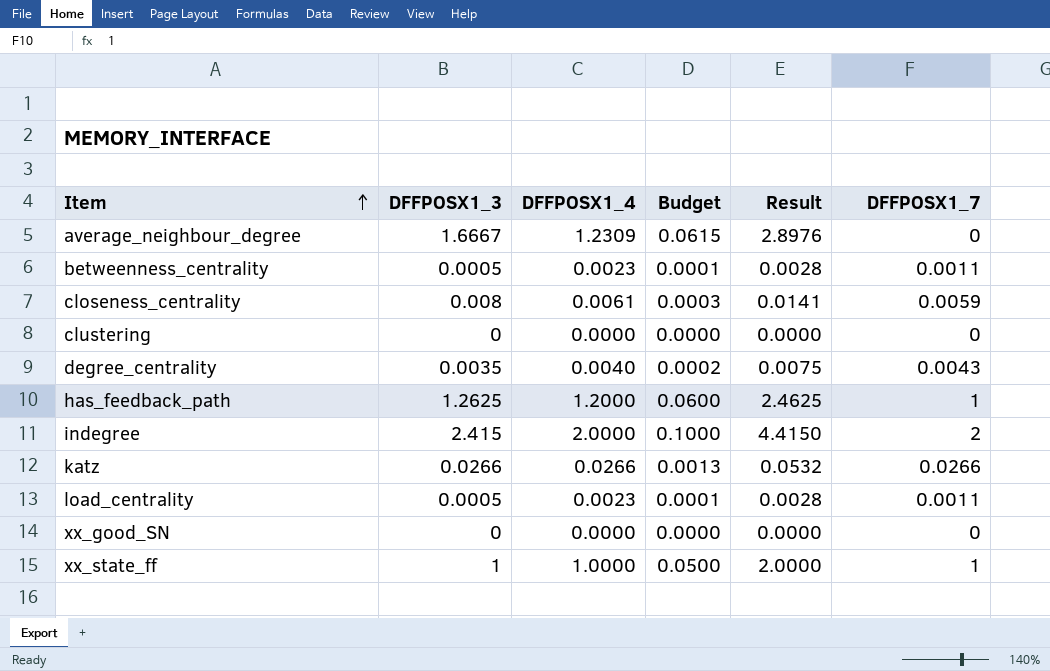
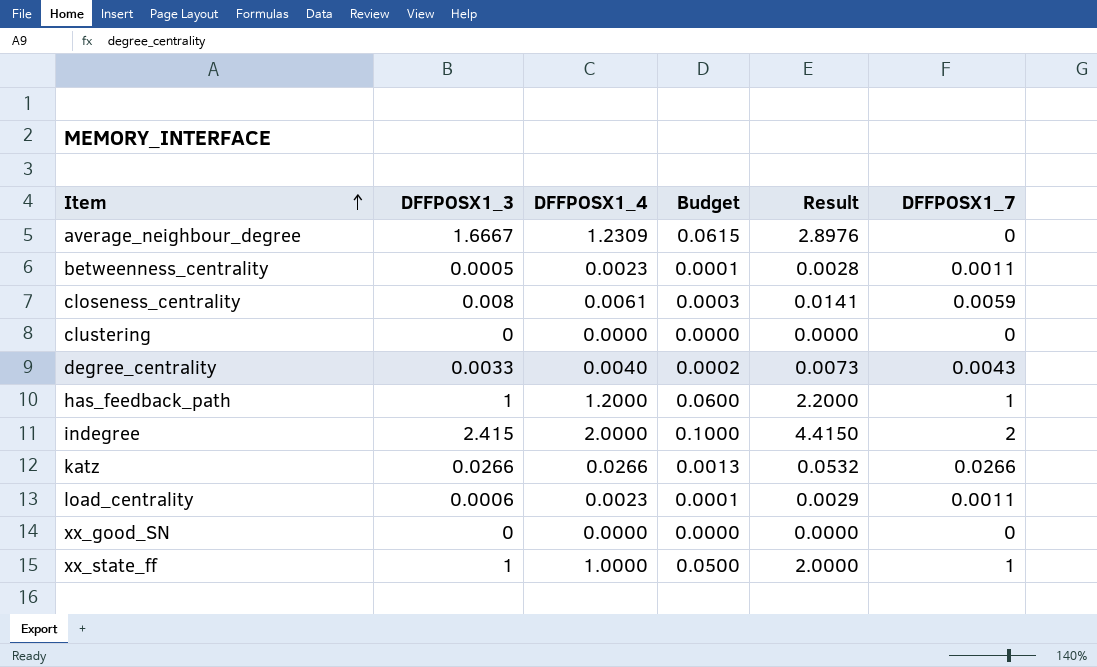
degree_centrality | DFFPOSX1_3: 0.0035 -> 0.0033
degree_centrality | Result: 0.0075 -> 0.0073
has_feedback_path | DFFPOSX1_3: 1.2625 -> 1
has_feedback_path | Result: 2.4625 -> 2.2000
load_centrality | DFFPOSX1_3: 0.0005 -> 0.0006
load_centrality | Result: 0.0028 -> 0.0029

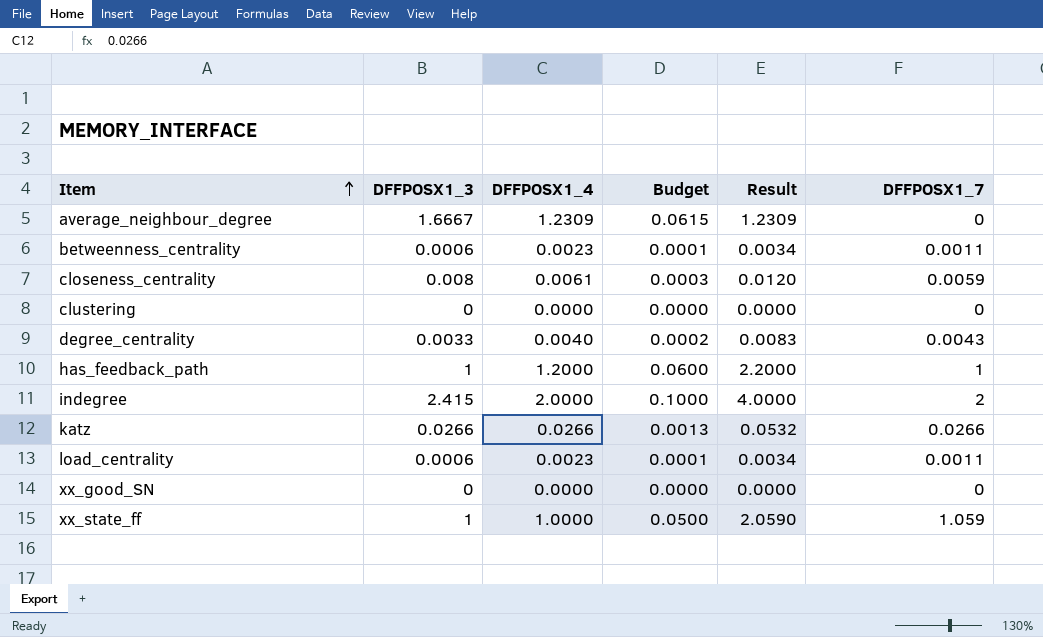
column Result | formula: [DFFPOSX1_3] + [DFFPOSX1_4] -> [DFFPOSX1_4] + [DFFPOSX1_7]
betweenness_centrality | DFFPOSX1_3: 0.0005 -> 0.0006
xx_state_ff | DFFPOSX1_7: 1 -> 1.059

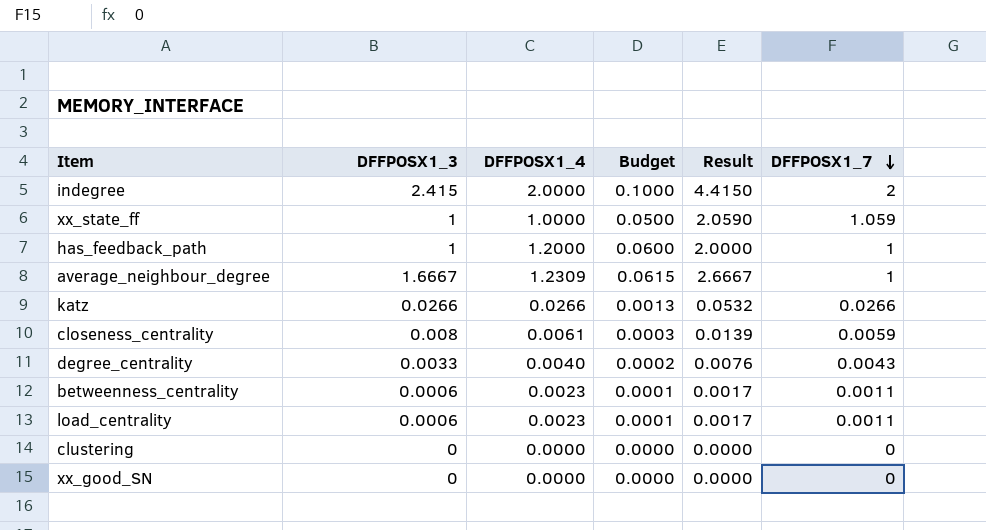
row order: Item ascending -> DFFPOSX1_7 descending
column Result | formula: [DFFPOSX1_4] + [DFFPOSX1_7] -> [DFFPOSX1_3] + [DFFPOSX1_7]
average_neighbour_degree | DFFPOSX1_7: 0 -> 1

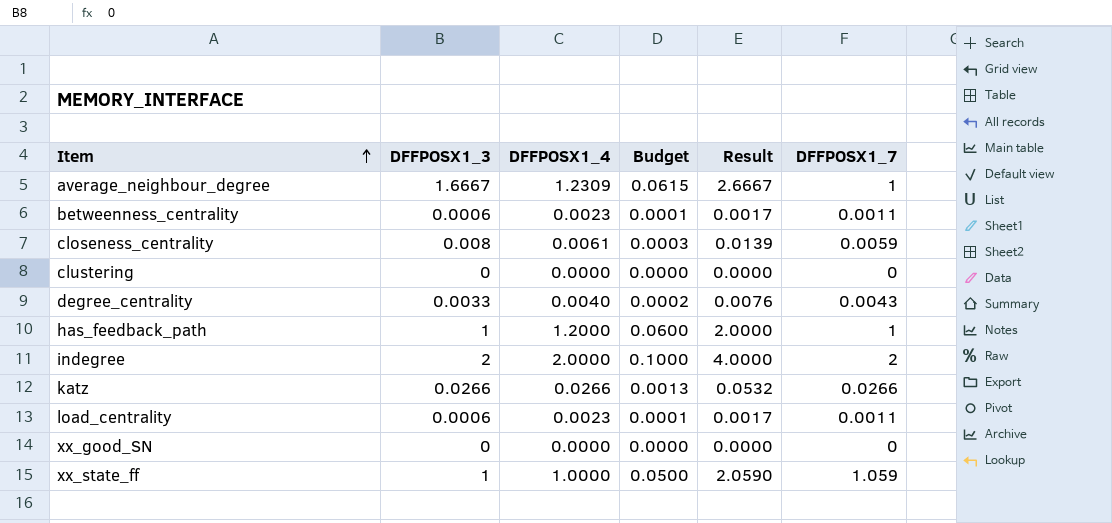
row order: DFFPOSX1_7 descending -> Item ascending
indegree | DFFPOSX1_3: 2.415 -> 2
indegree | Result: 4.4150 -> 4.0000

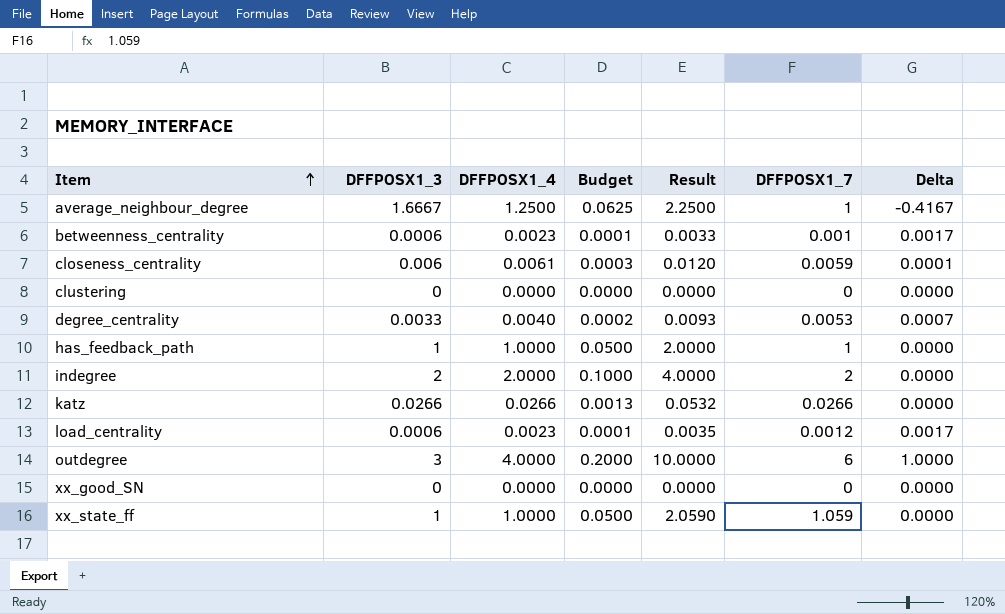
column Result | formula: [DFFPOSX1_3] + [DFFPOSX1_7] -> [DFFPOSX1_4] + [DFFPOSX1_7]
column Delta | formula: none -> [DFFPOSX1_4] - [DFFPOSX1_3]
average_neighbour_degree | DFFPOSX1_4: 1.2309 -> 1.2500
average_neighbour_degree | Budget: 0.0615 -> 0.0625
betweenness_centrality | DFFPOSX1_7: 0.0011 -> 0.001
closeness_centrality | DFFPOSX1_3: 0.008 -> 0.006
degree_centrality | DFFPOSX1_7: 0.0043 -> 0.0053
has_feedback_path | DFFPOSX1_4: 1.2000 -> 1.0000
has_feedback_path | Budget: 0.0600 -> 0.0500
load_centrality | DFFPOSX1_7: 0.0011 -> 0.0012
row outdegree: none -> 3 | 4.0000 | 0.2000 | 10.0000 | 6 | 1.0000

